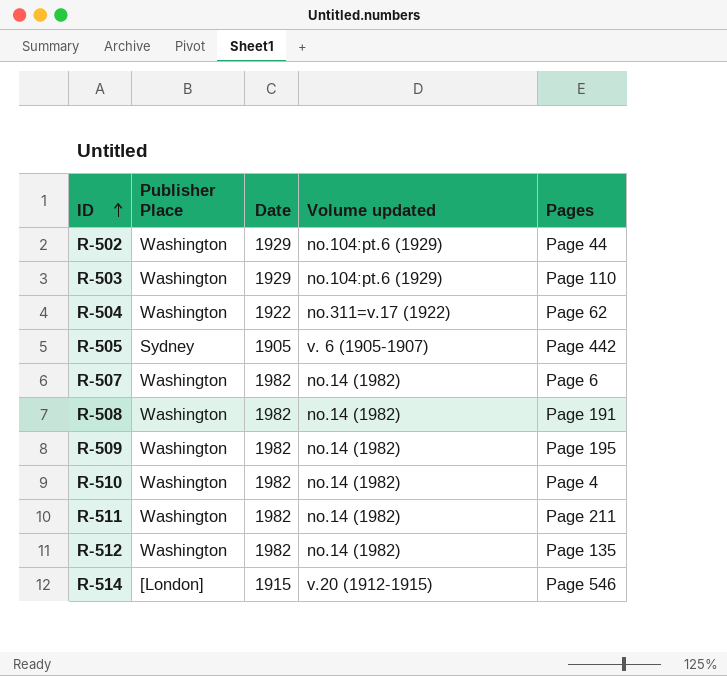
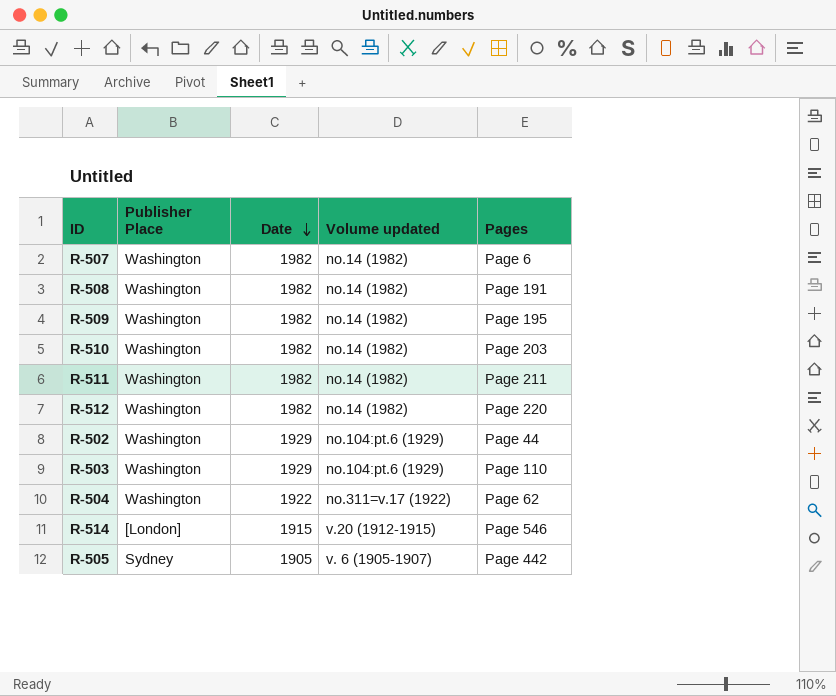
row order: ID ascending -> Date descending
R-510 | Pages: Page 4 -> Page 203
R-512 | Pages: Page 135 -> Page 220

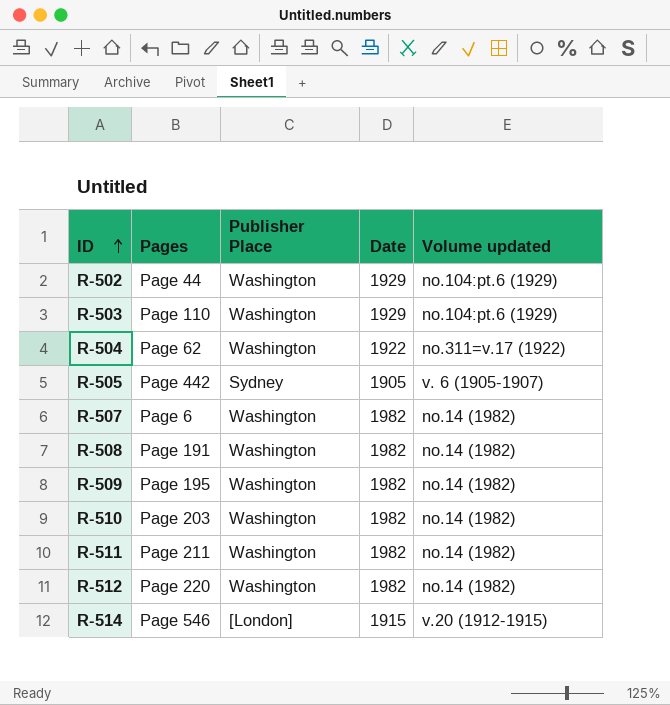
row order: Date descending -> ID ascending
column Pages | position: 5 -> 2

